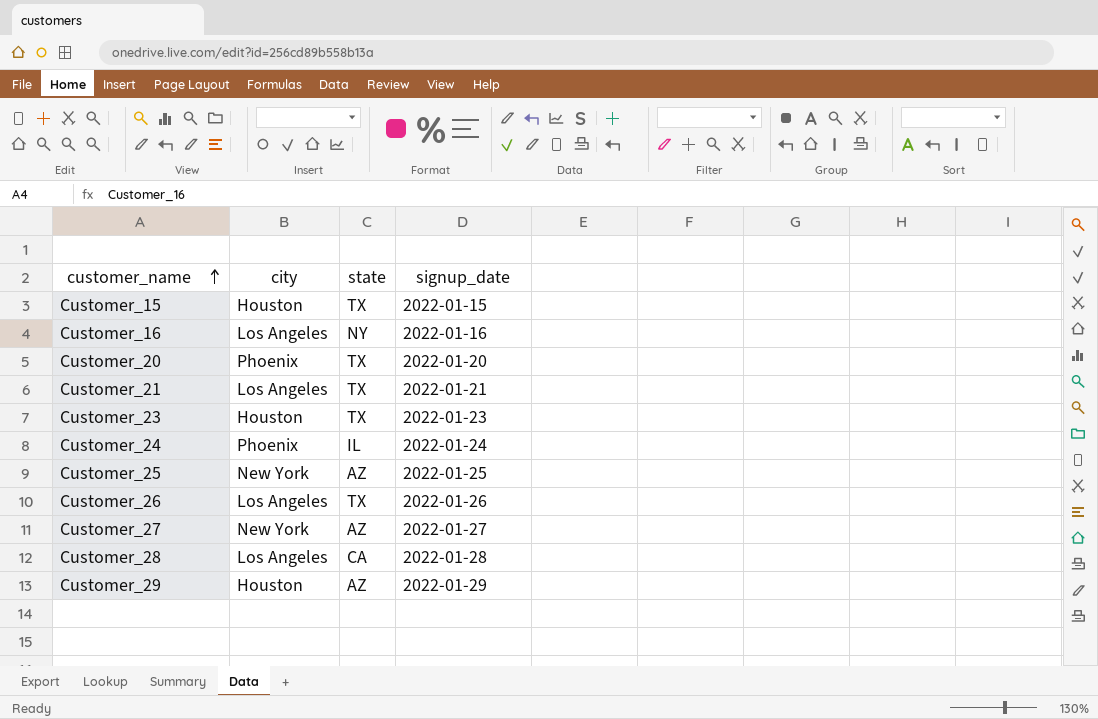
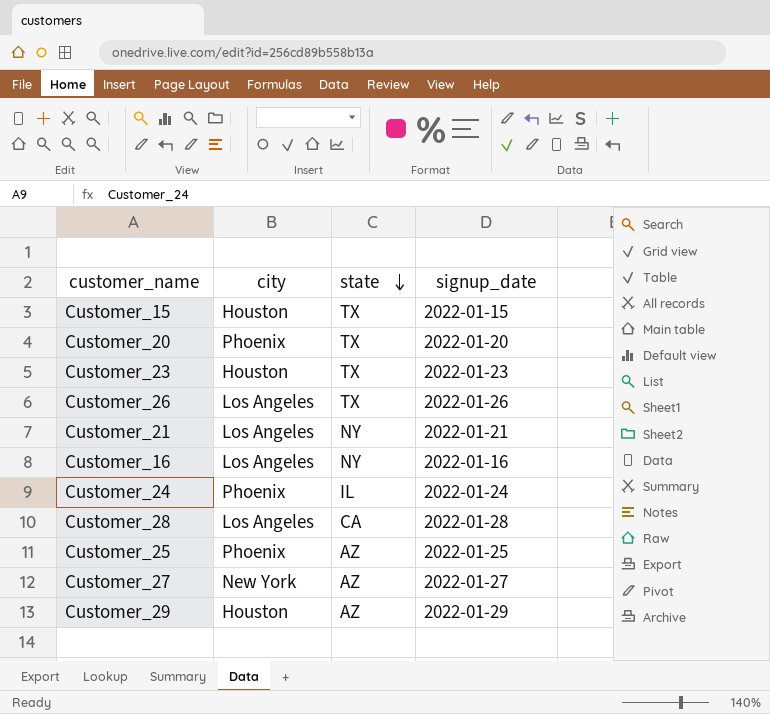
row order: customer_name ascending -> state descending
Customer_21 | state: TX -> NY
Customer_25 | city: New York -> Phoenix

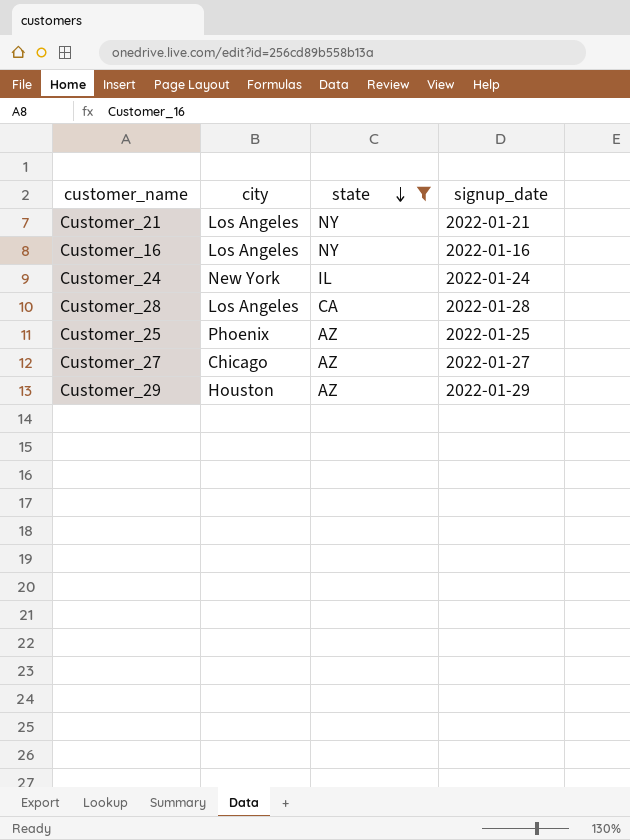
filter: none -> state != TX
Customer_24 | city: Phoenix -> New York
Customer_27 | city: New York -> Chicago

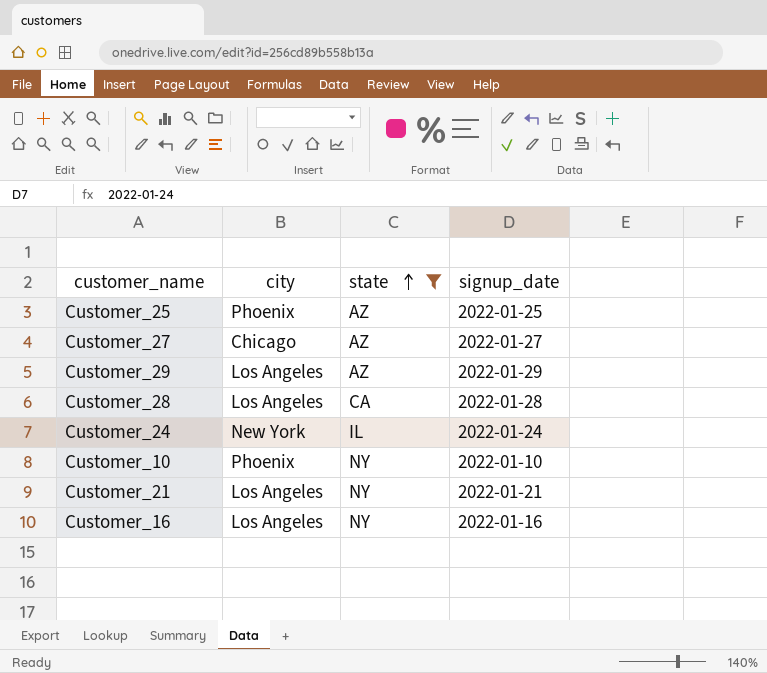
row order: state descending -> state ascending
Customer_29 | city: Houston -> Los Angeles
row Customer_10: none -> Phoenix | NY | 2022-01-10

